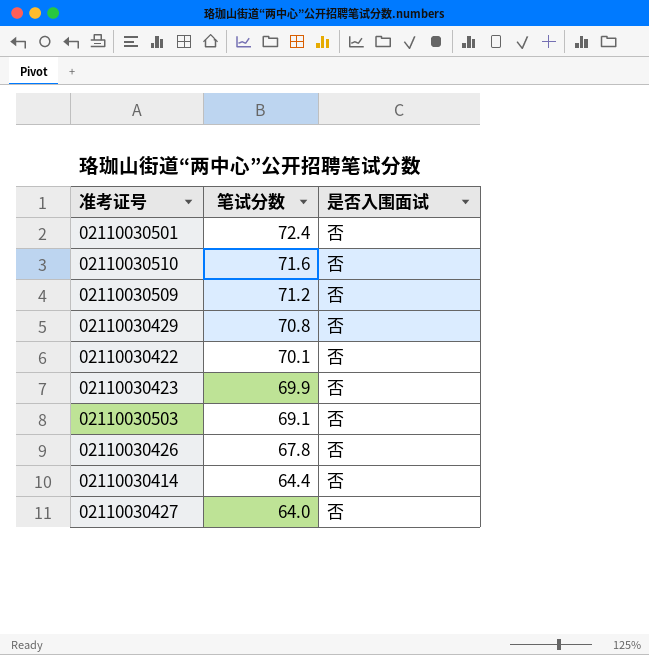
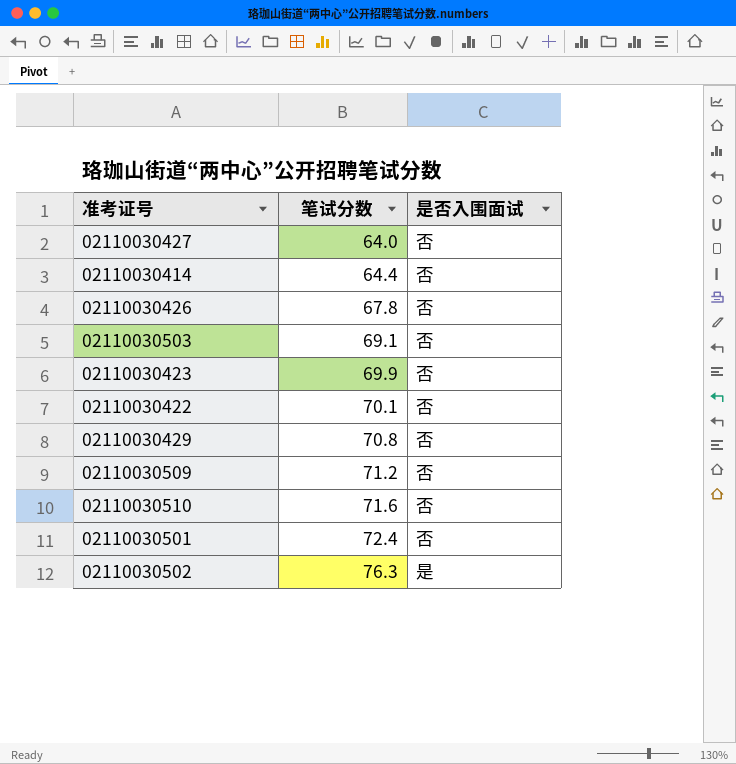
row order: 笔试分数 descending -> 笔试分数 ascending
row 02110030502: none -> 76.3 | 是

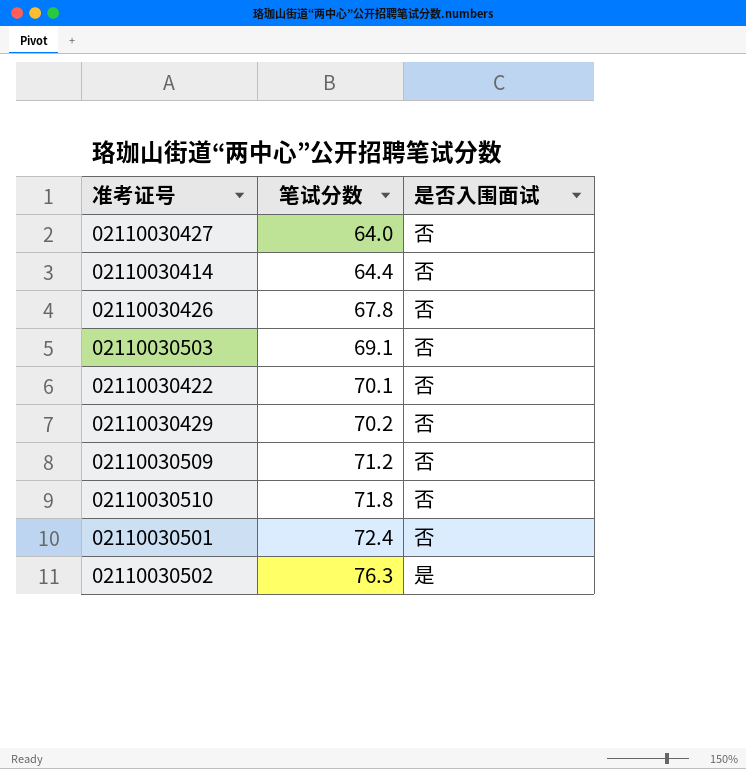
row 02110030423: 69.9 | 否 -> none
02110030429 | 笔试分数: 70.8 -> 70.2
02110030510 | 笔试分数: 71.6 -> 71.8

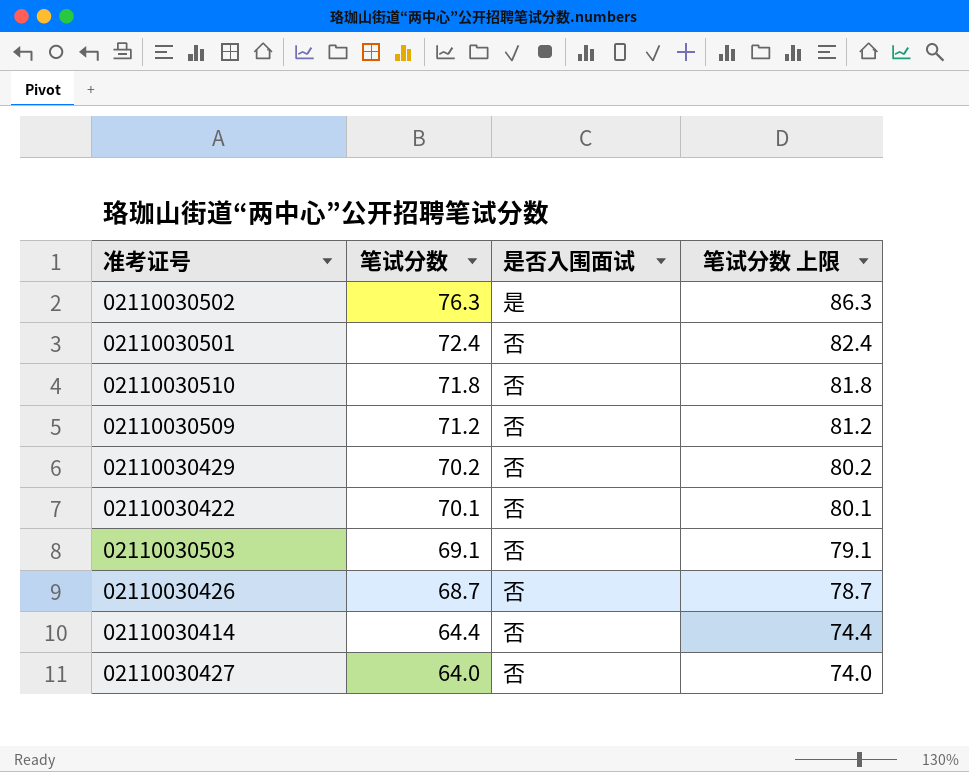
row order: 笔试分数 ascending -> 笔试分数 descending
column 笔试分数 上限 | formula: none -> [笔试分数] + 10
02110030426 | 笔试分数: 67.8 -> 68.7

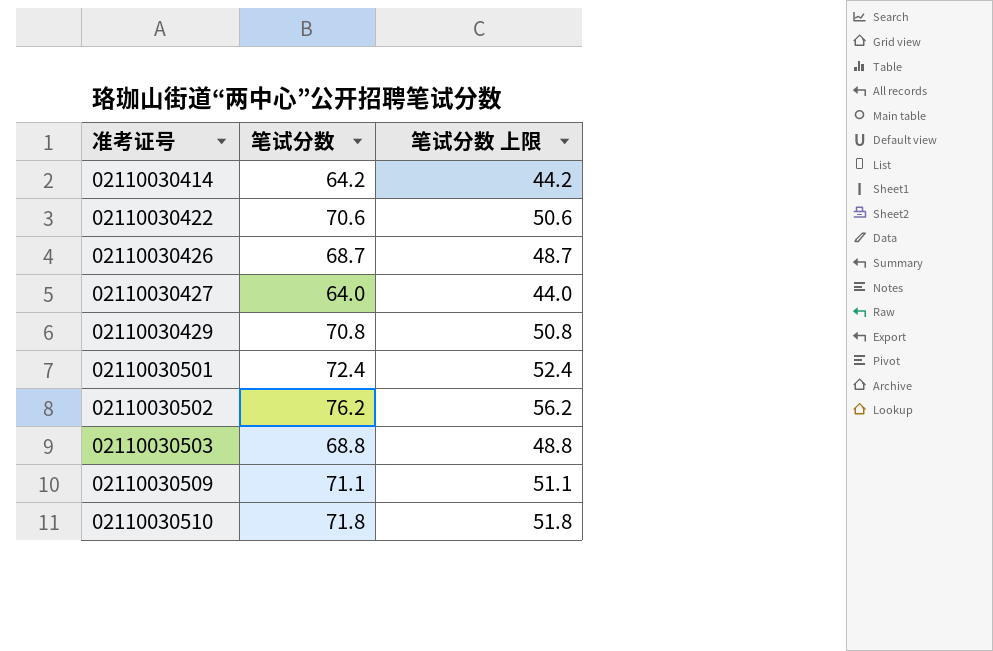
row order: 笔试分数 descending -> 准考证号 ascending
column 是否入围面试 | position: 3 -> none
column 笔试分数 上限 | formula: [笔试分数] + 10 -> [笔试分数] - 20
02110030414 | 笔试分数: 64.4 -> 64.2
02110030422 | 笔试分数: 70.1 -> 70.6
02110030429 | 笔试分数: 70.2 -> 70.8
02110030502 | 笔试分数: 76.3 -> 76.2
02110030503 | 笔试分数: 69.1 -> 68.8
02110030509 | 笔试分数: 71.2 -> 71.1

